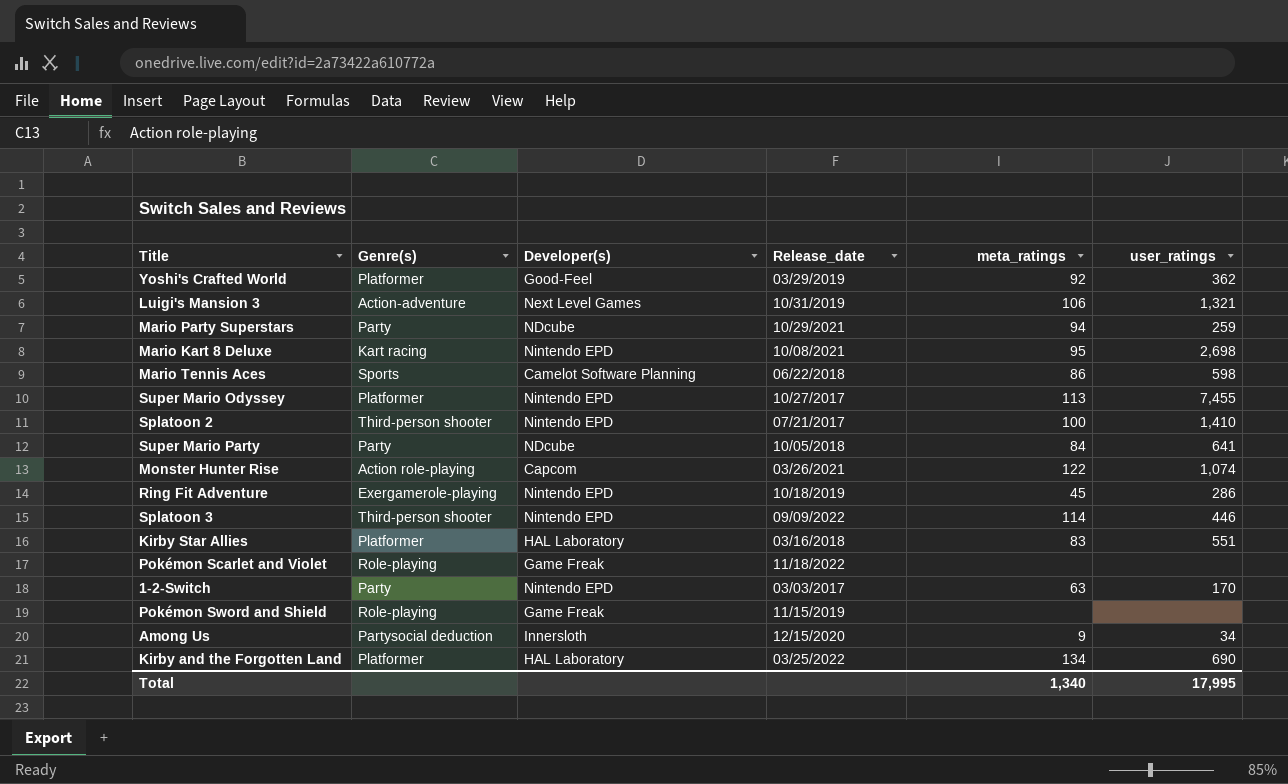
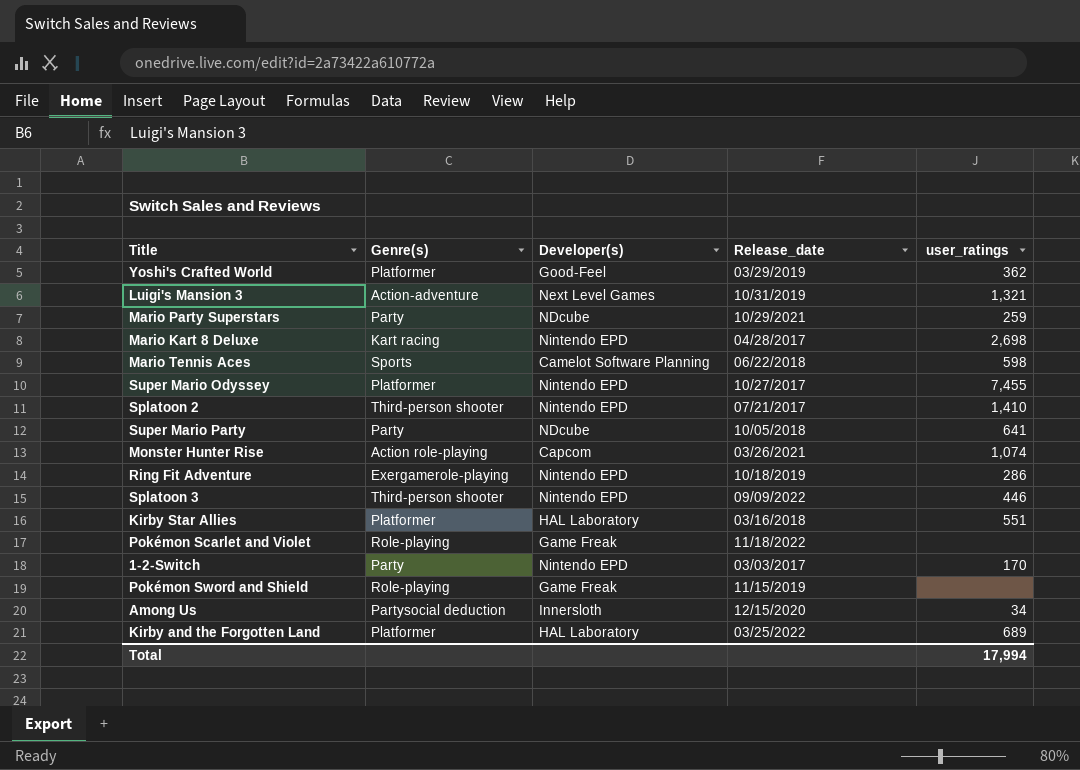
column meta_ratings | position: 5 -> none
Mario Kart 8 Deluxe | Release_date: 10/08/2021 -> 04/28/2017
Kirby and the Forgotten Land | user_ratings: 690 -> 689
Total | user_ratings: 17,995 -> 17,994

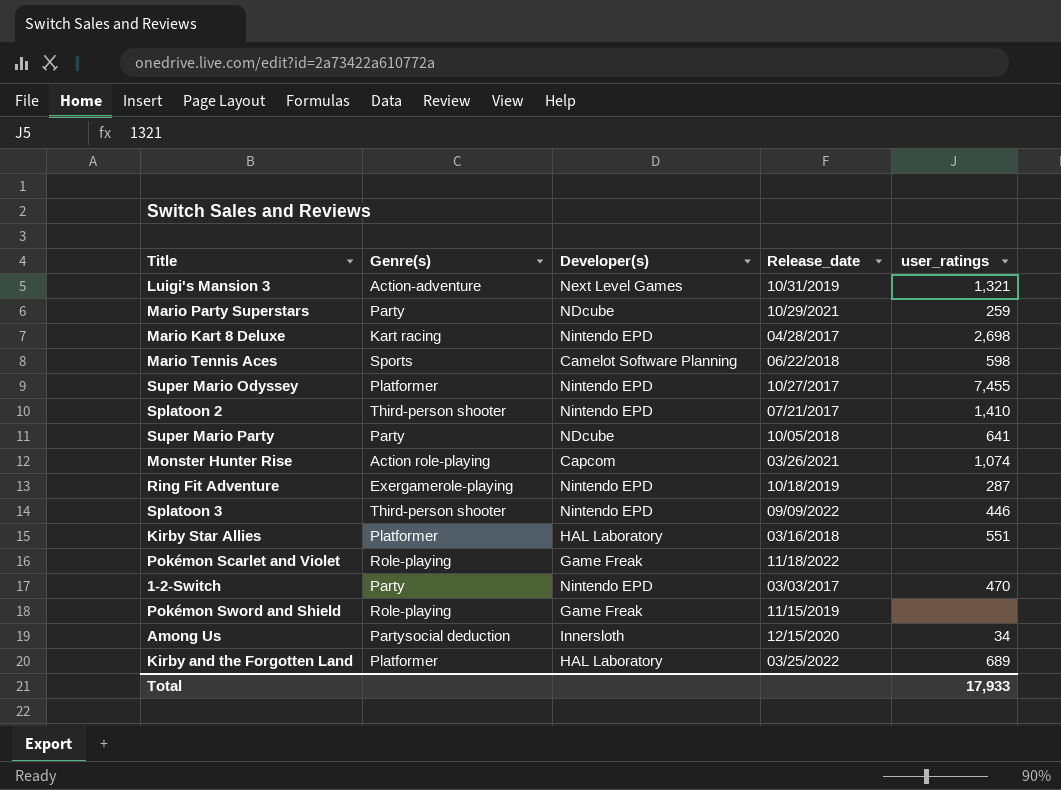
row Yoshi's Crafted World: Platformer | Good-Feel | 03/29/2019 | 362 -> none
Ring Fit Adventure | user_ratings: 286 -> 287
1-2-Switch | user_ratings: 170 -> 470
Total | user_ratings: 17,994 -> 17,933

